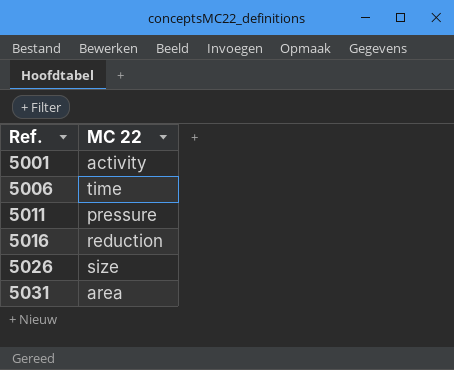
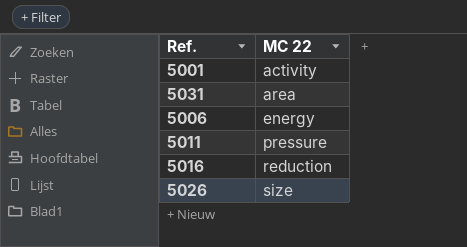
row order: Ref. ascending -> MC 22 ascending
5006 | MC 22: time -> energy

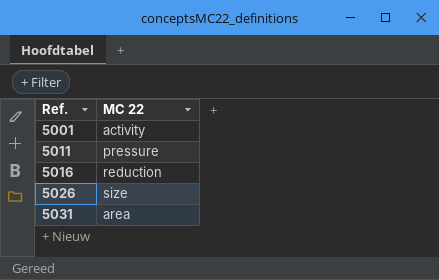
row order: MC 22 ascending -> Ref. ascending
row 5006: energy -> none

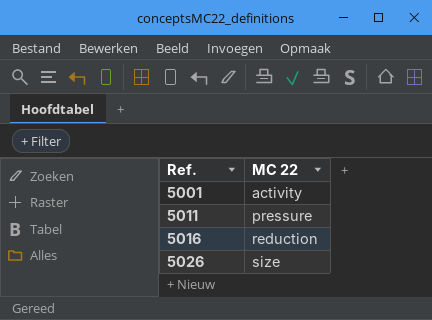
row 5031: area -> none

